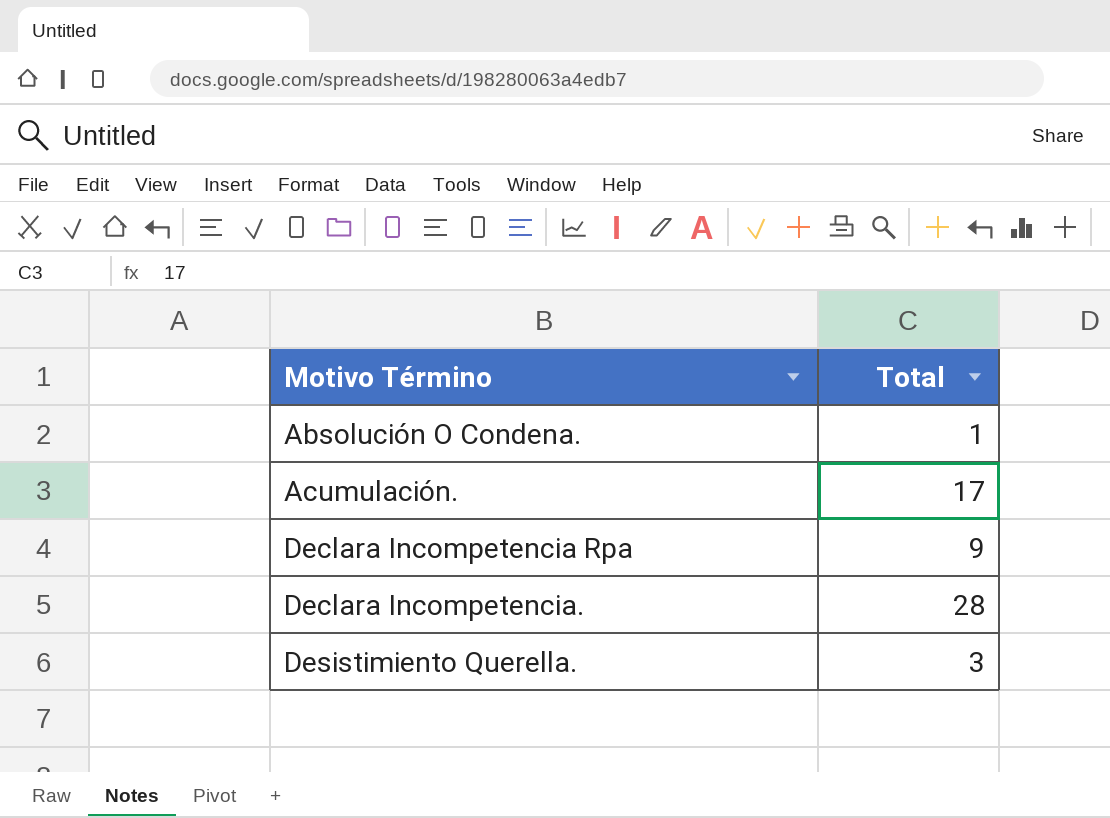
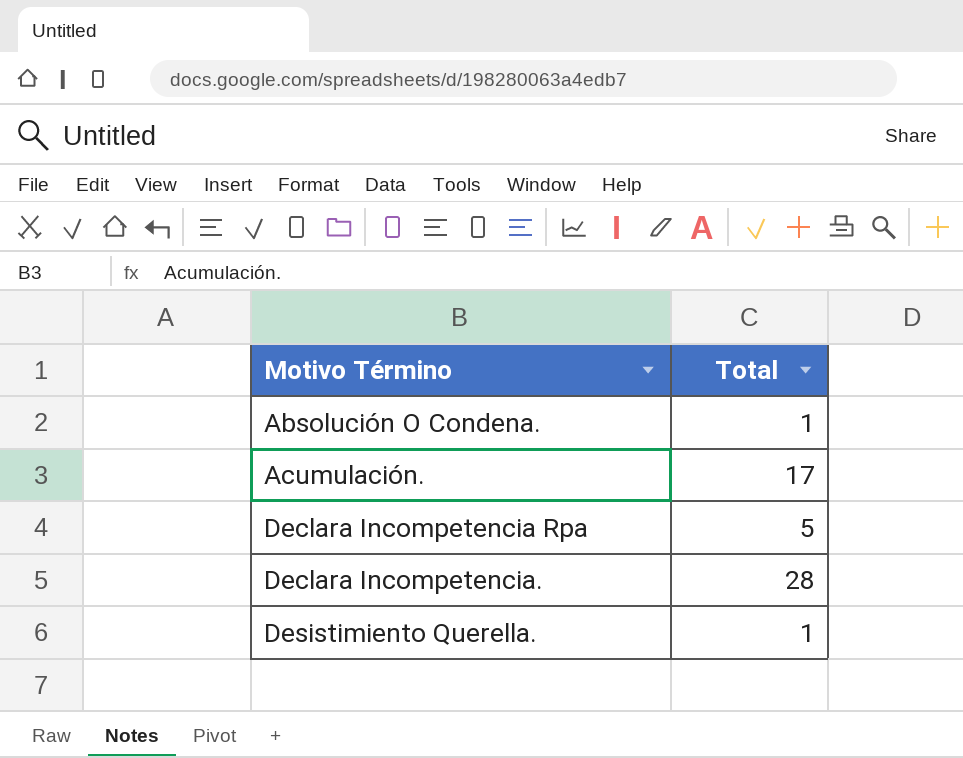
Declara Incompetencia Rpa | Total: 9 -> 5
Desistimiento Querella. | Total: 3 -> 1

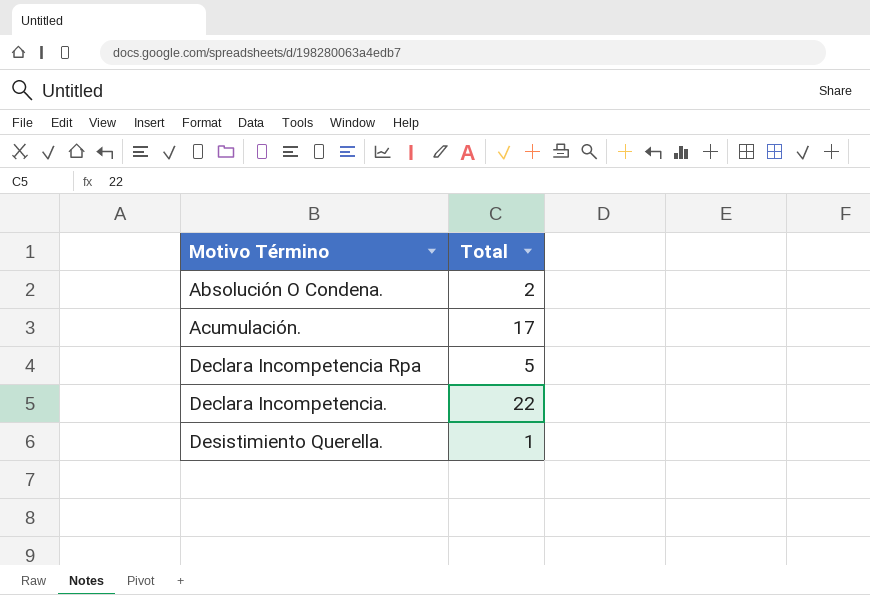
Absolución O Condena. | Total: 1 -> 2
Declara Incompetencia. | Total: 28 -> 22

